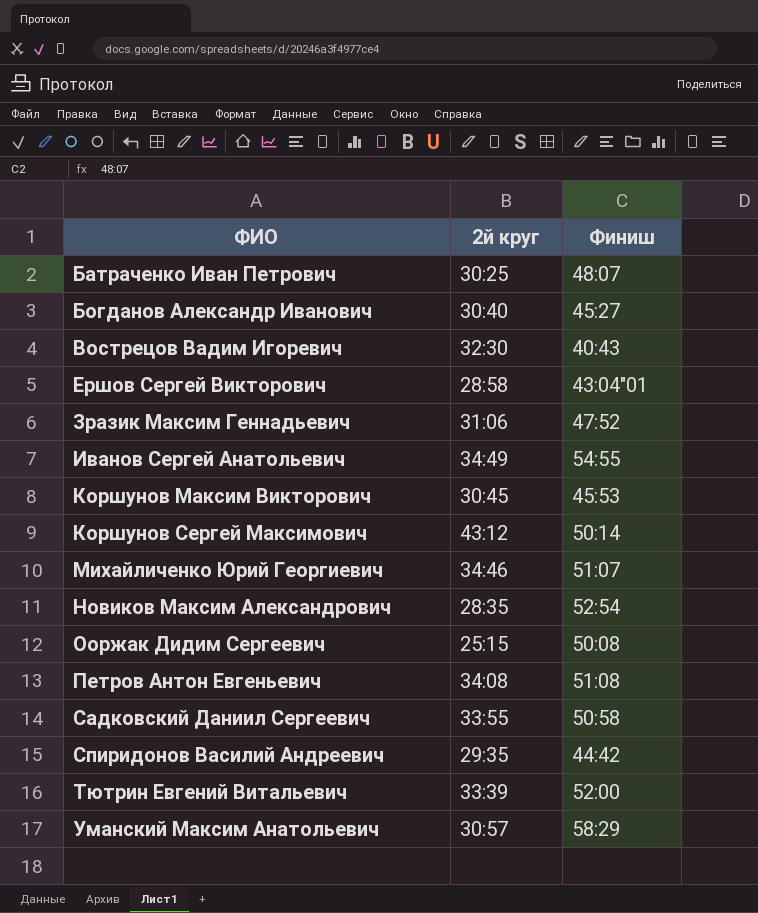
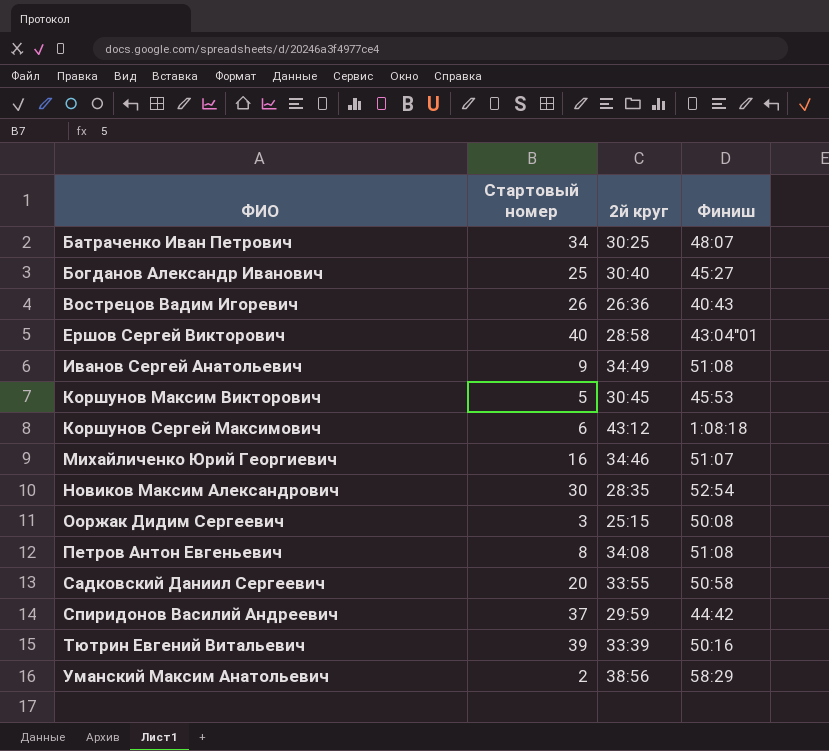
column Стартовый номер | position: none -> 2
row Зразик Максим Геннадьевич: 31:06 | 47:52 -> none
Вострецов Вадим Игоревич | 2й круг: 32:30 -> 26:36
Иванов Сергей Анатольевич | Финиш: 54:55 -> 51:08
Коршунов Сергей Максимович | Финиш: 50:14 -> 1:08:18
Спиридонов Василий Андреевич | 2й круг: 29:35 -> 29:59
Тютрин Евгений Витальевич | Финиш: 52:00 -> 50:16
Уманский Максим Анатольевич | 2й круг: 30:57 -> 38:56

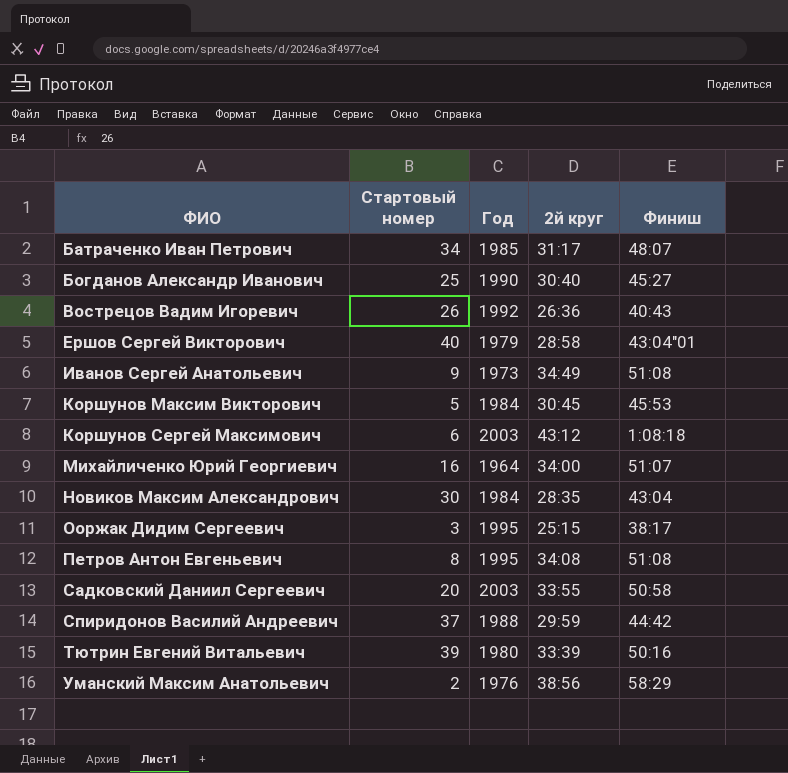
column Год | position: none -> 3
Батраченко Иван Петрович | 2й круг: 30:25 -> 31:17
Михайличенко Юрий Георгиевич | 2й круг: 34:46 -> 34:00
Новиков Максим Александрович | Финиш: 52:54 -> 43:04
Ооржак Дидим Сергеевич | Финиш: 50:08 -> 38:17

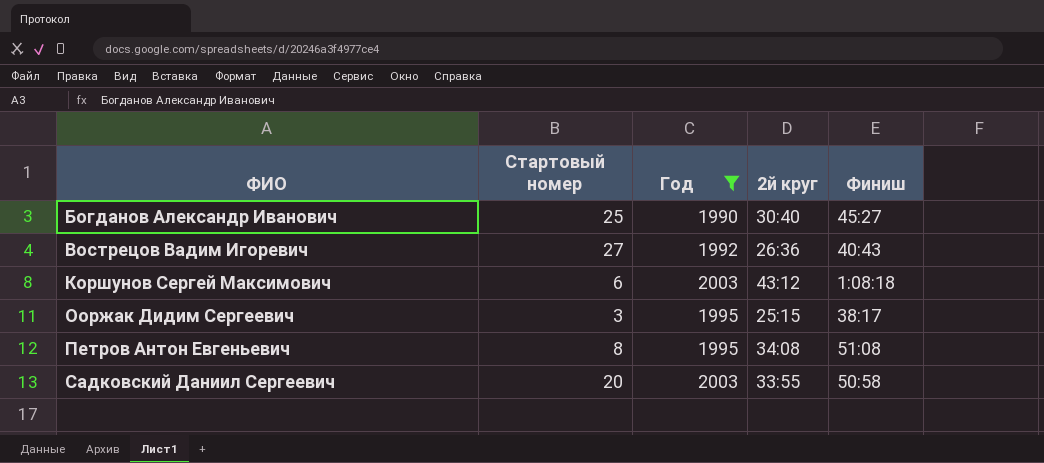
filter: none -> Год >= 1990
Вострецов Вадим Игоревич | Стартовый номер: 26 -> 27

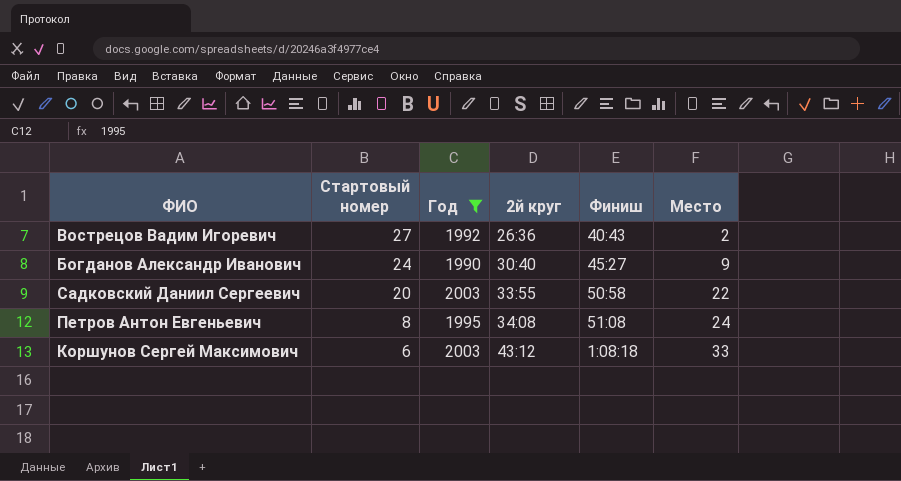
row order: ФИО ascending -> Стартовый номер descending
column Место | position: none -> 6
row Ооржак Дидим Сергеевич: 3 | 1995 | 25:15 | 38:17 -> none
Богданов Александр Иванович | Стартовый номер: 25 -> 24

